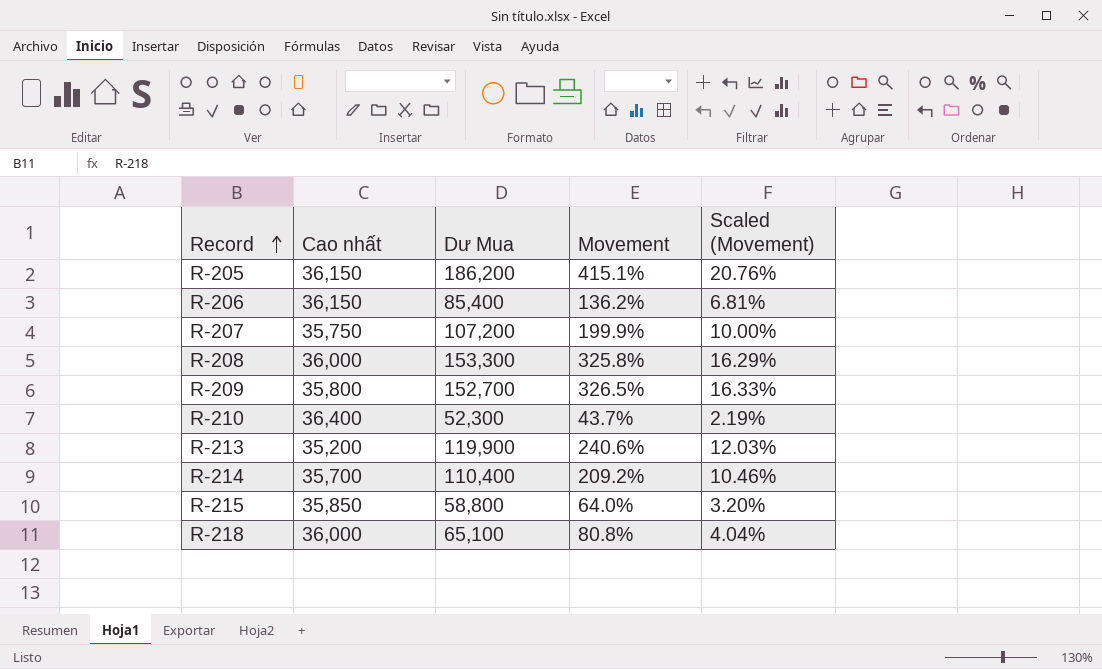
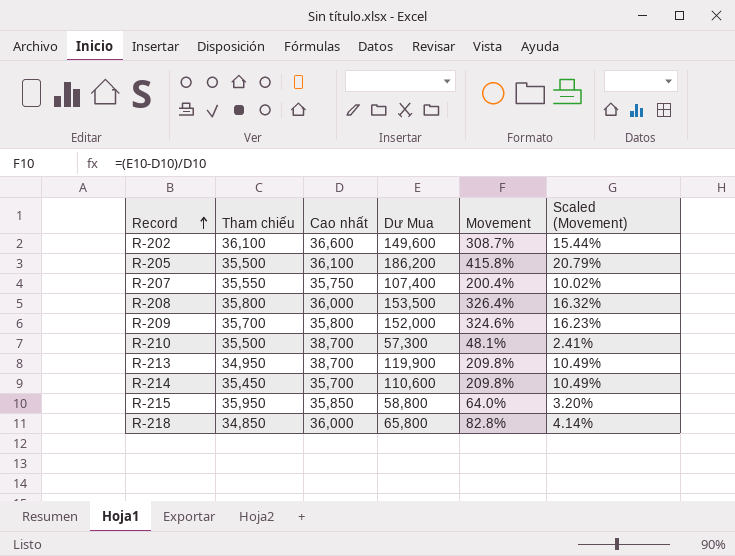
column Tham chiếu | position: none -> 2
row R-206: 36,150 | 85,400 | 136.2% | 6.81% -> none
row R-202: none -> 36,100 | 36,600 | 149,600 | 308.7% | 15.44%
R-205 | Cao nhất: 36,150 -> 36,100
R-205 | Movement: 415.1% -> 415.8%
R-205 | Scaled (Movement): 20.76% -> 20.79%
R-207 | Dư Mua: 107,200 -> 107,400
R-207 | Movement: 199.9% -> 200.4%
R-207 | Scaled (Movement): 10.00% -> 10.02%
R-208 | Dư Mua: 153,300 -> 153,500
R-208 | Movement: 325.8% -> 326.4%
R-208 | Scaled (Movement): 16.29% -> 16.32%
R-209 | Dư Mua: 152,700 -> 152,000
R-209 | Movement: 326.5% -> 324.6%
R-209 | Scaled (Movement): 16.33% -> 16.23%
R-210 | Cao nhất: 36,400 -> 38,700
R-210 | Dư Mua: 52,300 -> 57,300
R-210 | Movement: 43.7% -> 48.1%
R-210 | Scaled (Movement): 2.19% -> 2.41%
R-213 | Cao nhất: 35,200 -> 38,700
R-213 | Movement: 240.6% -> 209.8%
R-213 | Scaled (Movement): 12.03% -> 10.49%
R-214 | Dư Mua: 110,400 -> 110,600
R-214 | Movement: 209.2% -> 209.8%
R-214 | Scaled (Movement): 10.46% -> 10.49%
R-218 | Dư Mua: 65,100 -> 65,800
R-218 | Movement: 80.8% -> 82.8%
R-218 | Scaled (Movement): 4.04% -> 4.14%

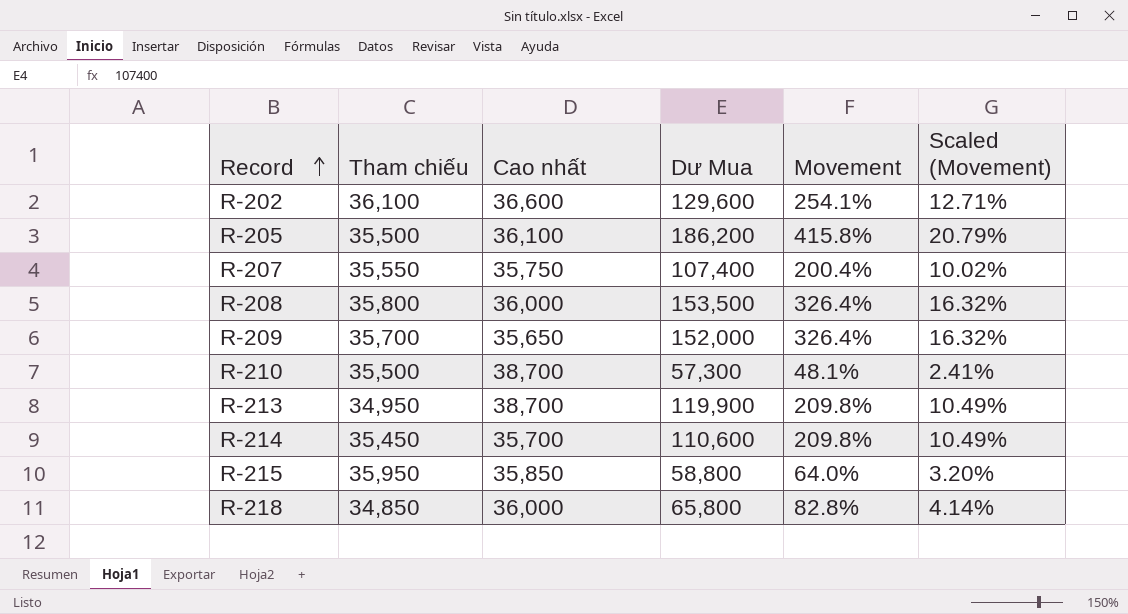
R-202 | Dư Mua: 149,600 -> 129,600
R-202 | Movement: 308.7% -> 254.1%
R-202 | Scaled (Movement): 15.44% -> 12.71%
R-209 | Cao nhất: 35,800 -> 35,650
R-209 | Movement: 324.6% -> 326.4%
R-209 | Scaled (Movement): 16.23% -> 16.32%

